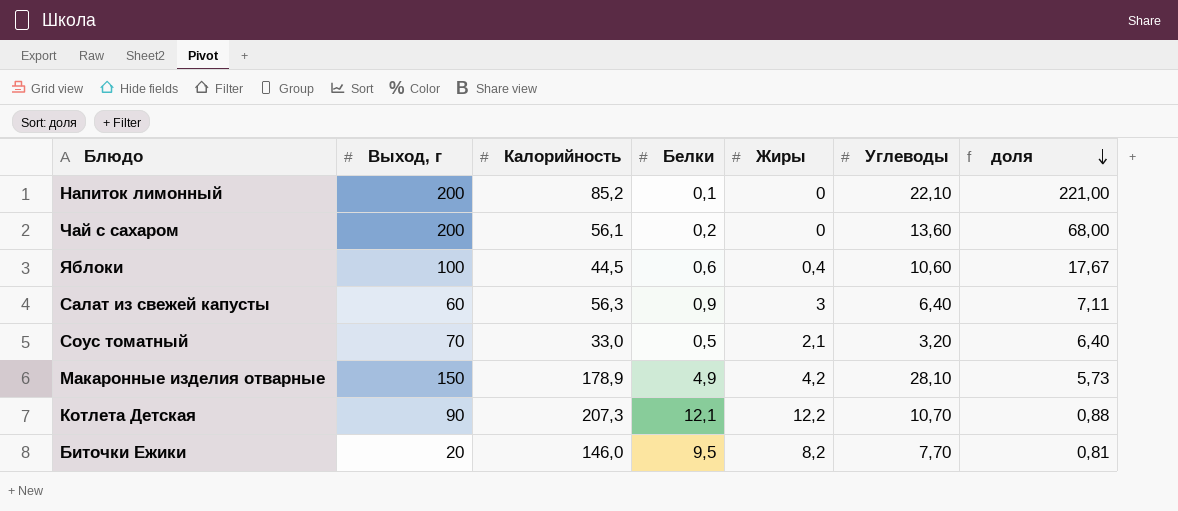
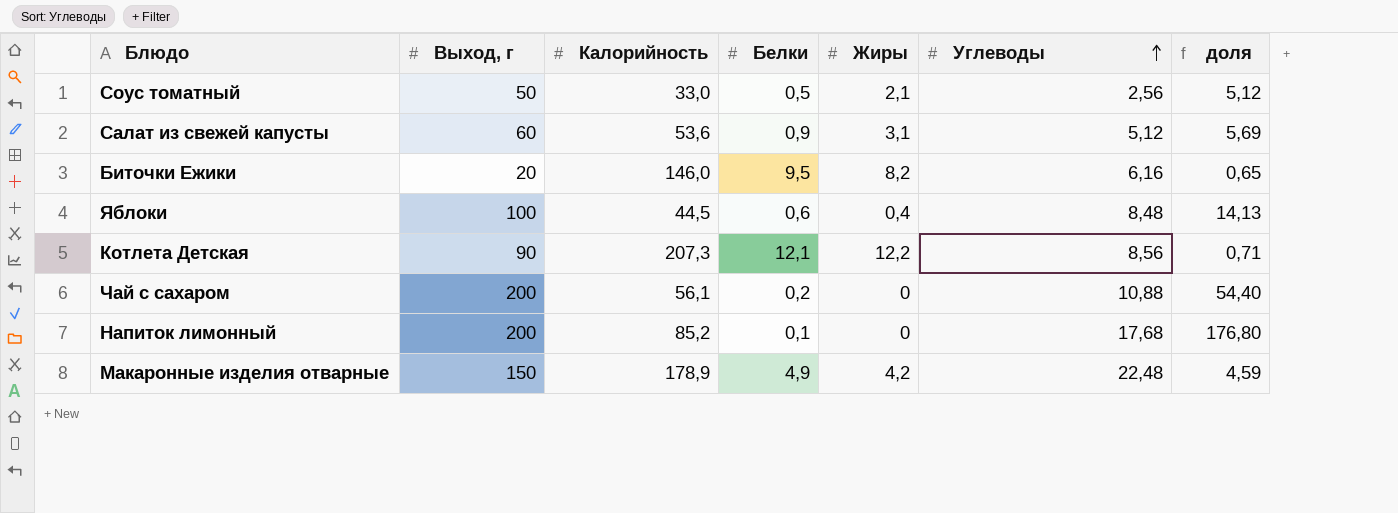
row order: доля descending -> Углеводы ascending
Соус томатный | Выход, г: 70 -> 50
Соус томатный | Углеводы: 3,20 -> 2,56
Соус томатный | доля: 6,40 -> 5,12
Салат из свежей капусты | Калорийность: 56,3 -> 53,6
Салат из свежей капусты | Жиры: 3 -> 3,1
Салат из свежей капусты | Углеводы: 6,40 -> 5,12
Салат из свежей капусты | доля: 7,11 -> 5,69
Биточки Ежики | Углеводы: 7,70 -> 6,16
Биточки Ежики | доля: 0,81 -> 0,65
Яблоки | Углеводы: 10,60 -> 8,48
Яблоки | доля: 17,67 -> 14,13
Котлета Детская | Углеводы: 10,70 -> 8,56
Котлета Детская | доля: 0,88 -> 0,71
Чай с сахаром | Углеводы: 13,60 -> 10,88
Чай с сахаром | доля: 68,00 -> 54,40
Напиток лимонный | Углеводы: 22,10 -> 17,68
Напиток лимонный | доля: 221,00 -> 176,80
Макаронные изделия отварные | Углеводы: 28,10 -> 22,48
Макаронные изделия отварные | доля: 5,73 -> 4,59

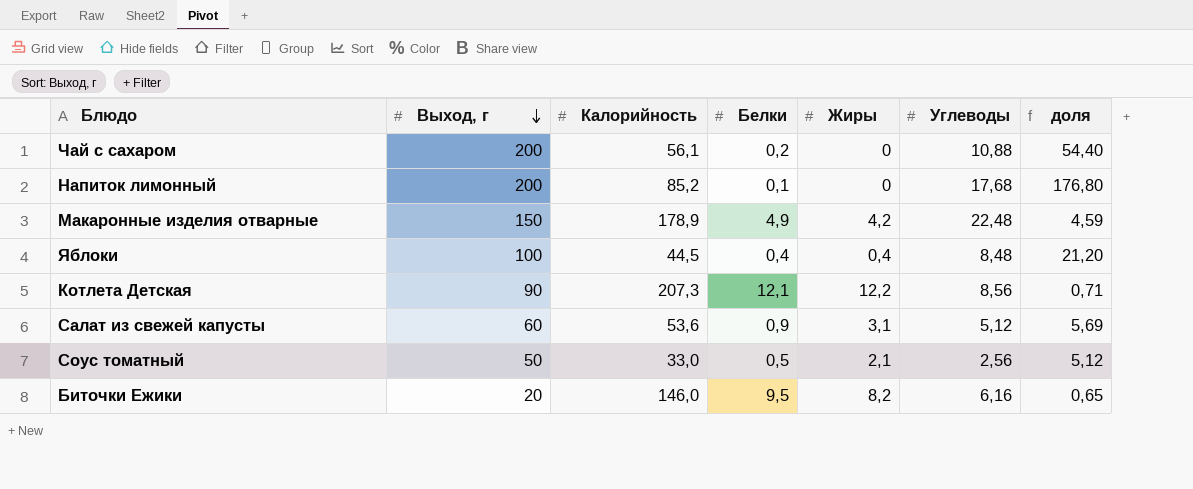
row order: Углеводы ascending -> Выход, г descending
Яблоки | Белки: 0,6 -> 0,4
Яблоки | доля: 14,13 -> 21,20

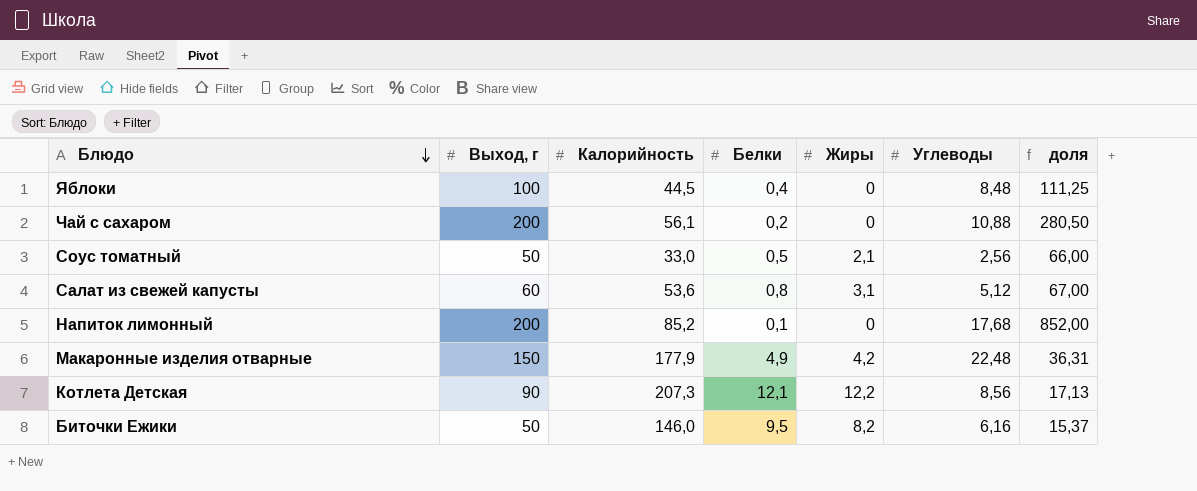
row order: Выход, г descending -> Блюдо descending
column доля | formula: [Углеводы] / [Белки] -> [Калорийность] / [Белки]
Яблоки | Жиры: 0,4 -> 0
Салат из свежей капусты | Белки: 0,9 -> 0,8
Макаронные изделия отварные | Калорийность: 178,9 -> 177,9
Биточки Ежики | Выход, г: 20 -> 50

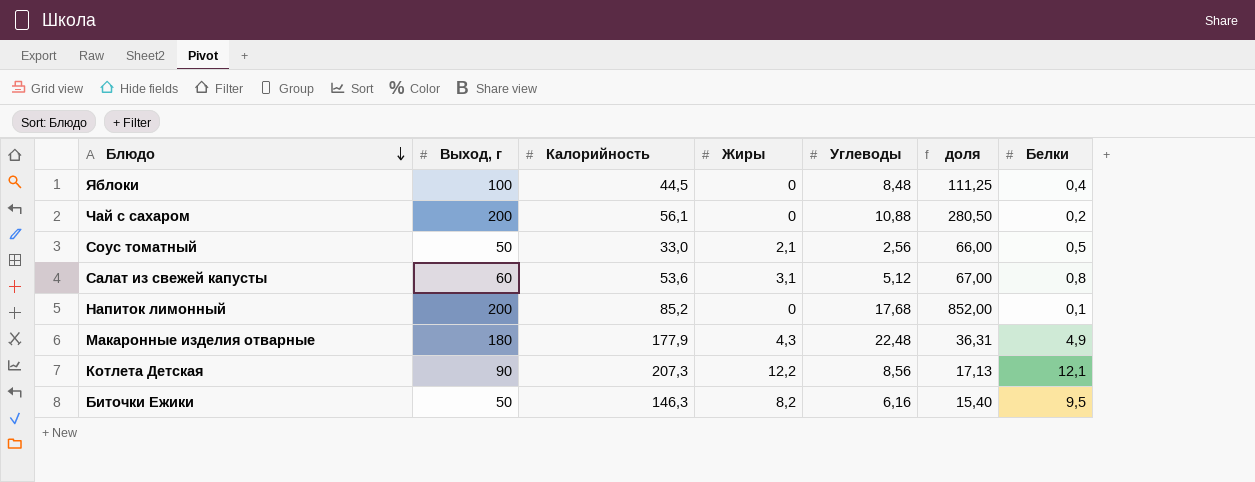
column Белки | position: 4 -> 7
Макаронные изделия отварные | Выход, г: 150 -> 180
Макаронные изделия отварные | Жиры: 4,2 -> 4,3
Биточки Ежики | Калорийность: 146,0 -> 146,3
Биточки Ежики | доля: 15,37 -> 15,40

